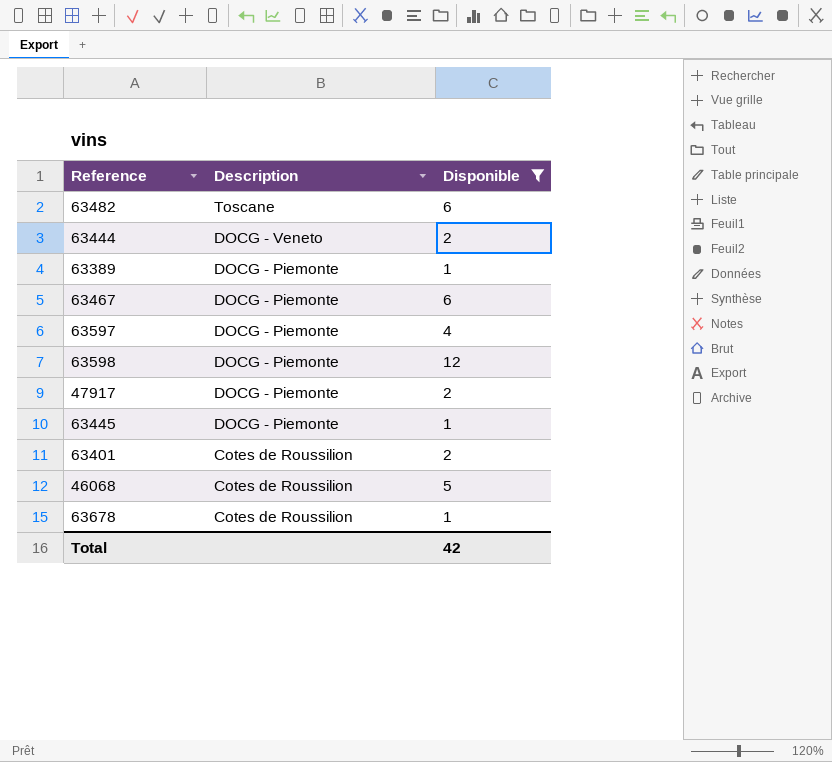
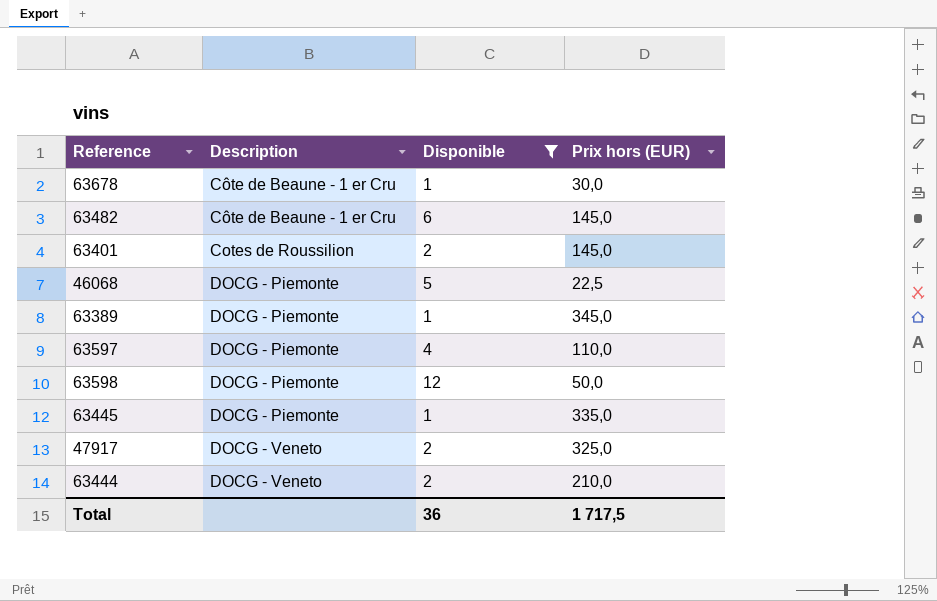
row order: Description descending -> Description ascending
column Prix hors (EUR) | position: none -> 4
row 63467: DOCG - Piemonte | 6 -> none
63678 | Description: Cotes de Roussilion -> Côte de Beaune - 1 er Cru
63482 | Description: Toscane -> Côte de Beaune - 1 er Cru
46068 | Description: Cotes de Roussilion -> DOCG - Piemonte
47917 | Description: DOCG - Piemonte -> DOCG - Veneto
Total | Disponible: 42 -> 36

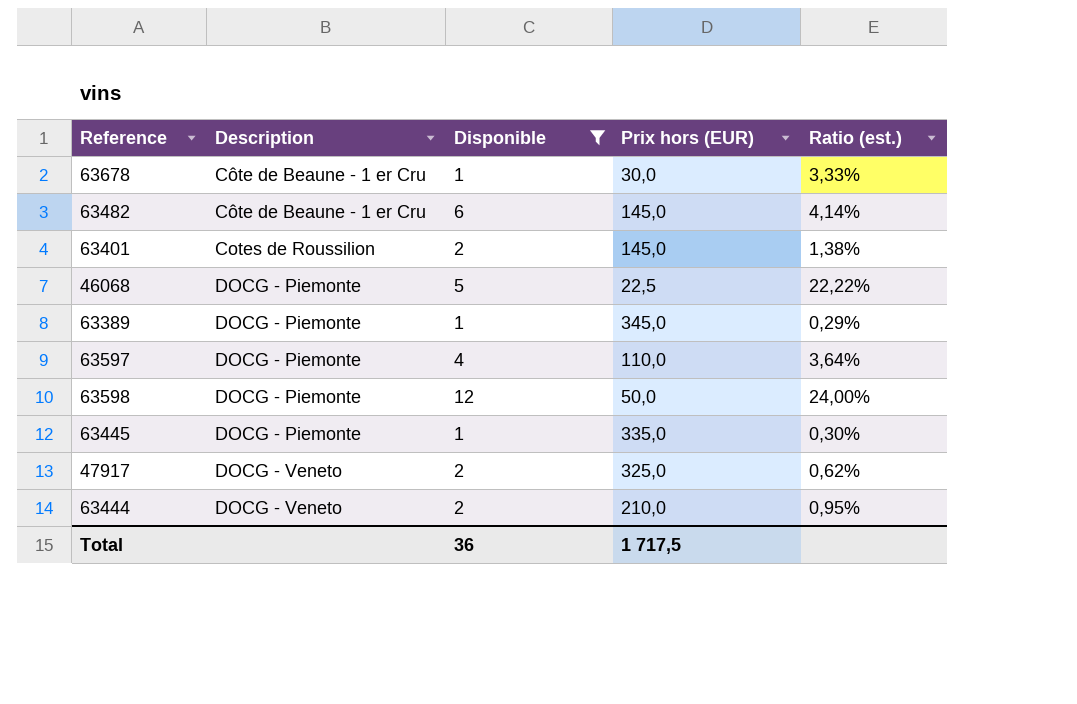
column Ratio (est.) | formula: none -> [Disponible] / [Prix hors (EUR)]

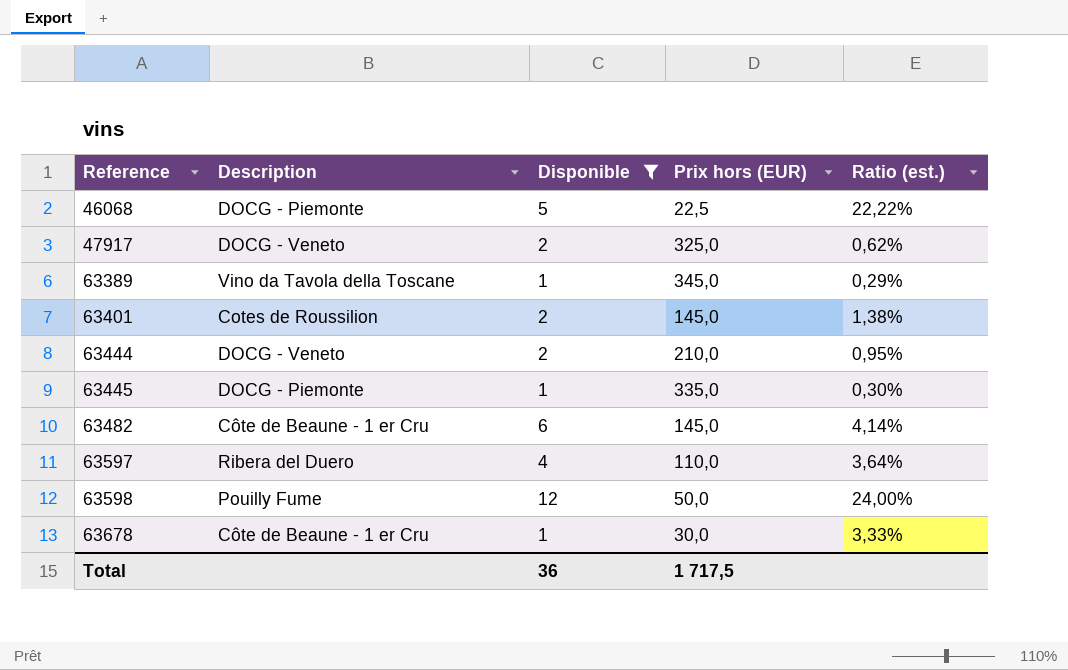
row order: Description ascending -> Reference ascending
63389 | Description: DOCG - Piemonte -> Vino da Tavola della Toscane
63597 | Description: DOCG - Piemonte -> Ribera del Duero
63598 | Description: DOCG - Piemonte -> Pouilly Fume

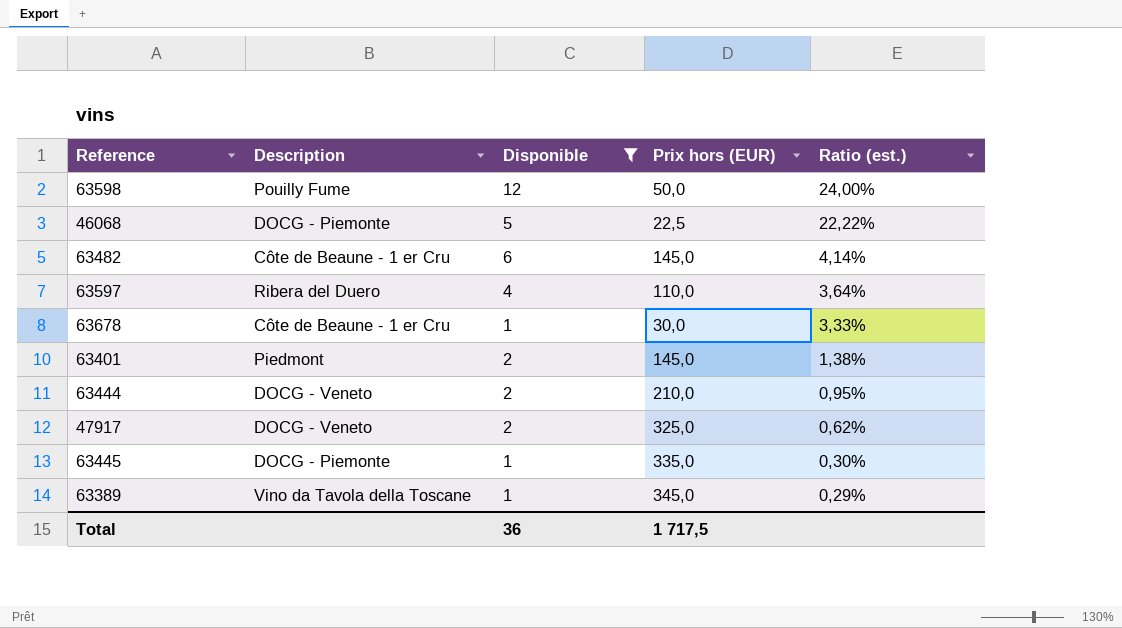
row order: Reference ascending -> Ratio (est.) descending
63401 | Description: Cotes de Roussilion -> Piedmont

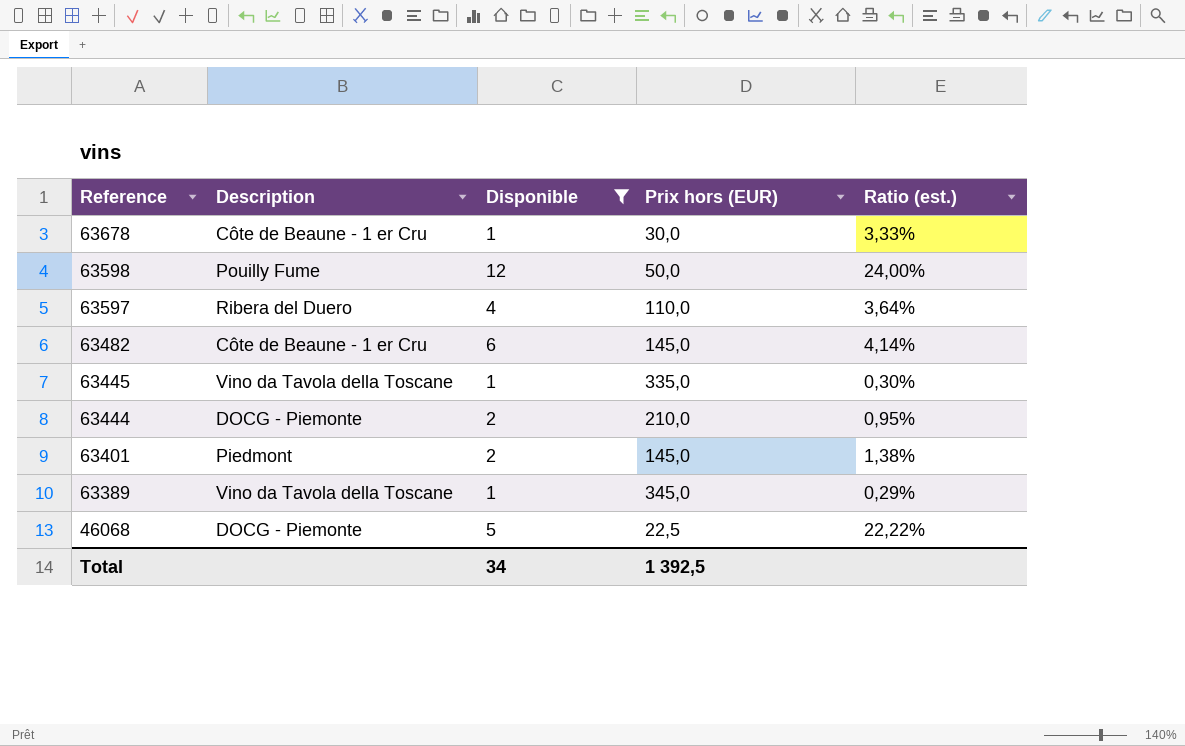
row order: Ratio (est.) descending -> Reference descending
row 47917: DOCG - Veneto | 2 | 325,0 | 0,62% -> none
63445 | Description: DOCG - Piemonte -> Vino da Tavola della Toscane
63444 | Description: DOCG - Veneto -> DOCG - Piemonte
Total | Disponible: 36 -> 34
Total | Prix hors (EUR): 1 717,5 -> 1 392,5

